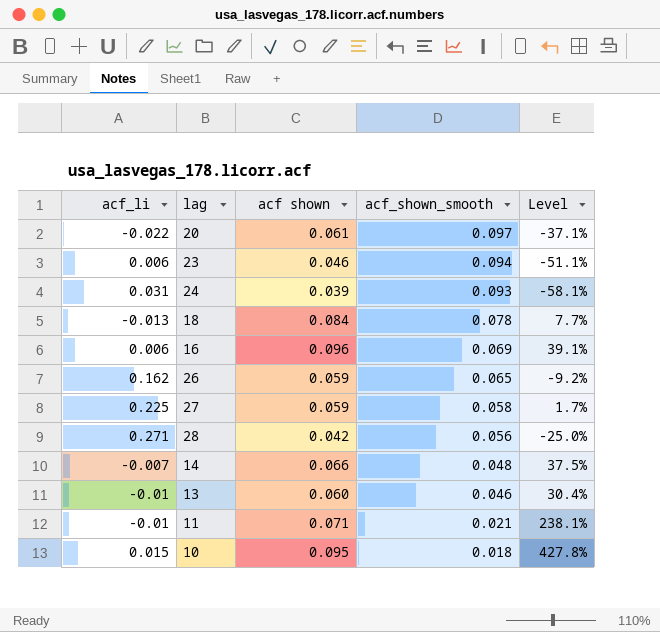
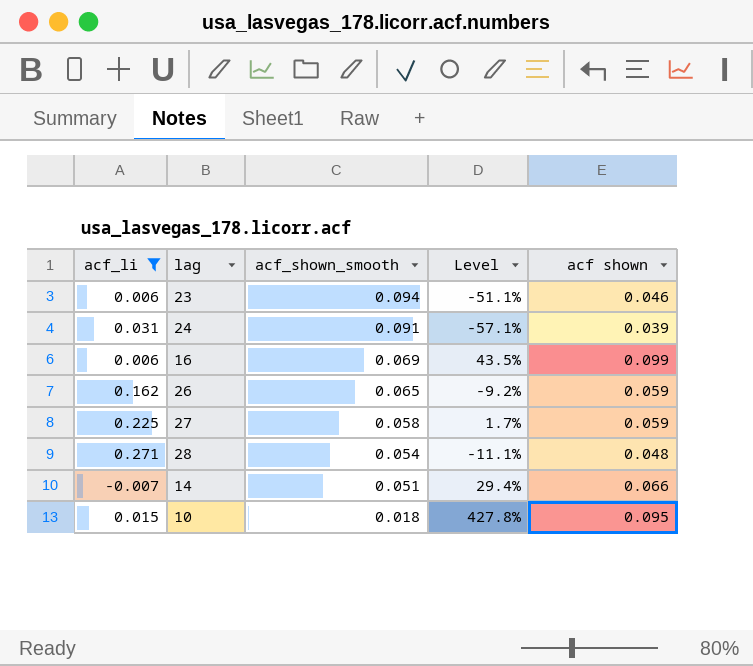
filter: none -> acf_li >= -0.007
column acf shown | position: 3 -> 5
24 | acf_shown_smooth: 0.093 -> 0.091
24 | Level: -58.1% -> -57.1%
16 | Level: 39.1% -> 43.5%
16 | acf shown: 0.096 -> 0.099
28 | acf_shown_smooth: 0.056 -> 0.054
28 | Level: -25.0% -> -11.1%
28 | acf shown: 0.042 -> 0.048
14 | acf_shown_smooth: 0.048 -> 0.051
14 | Level: 37.5% -> 29.4%

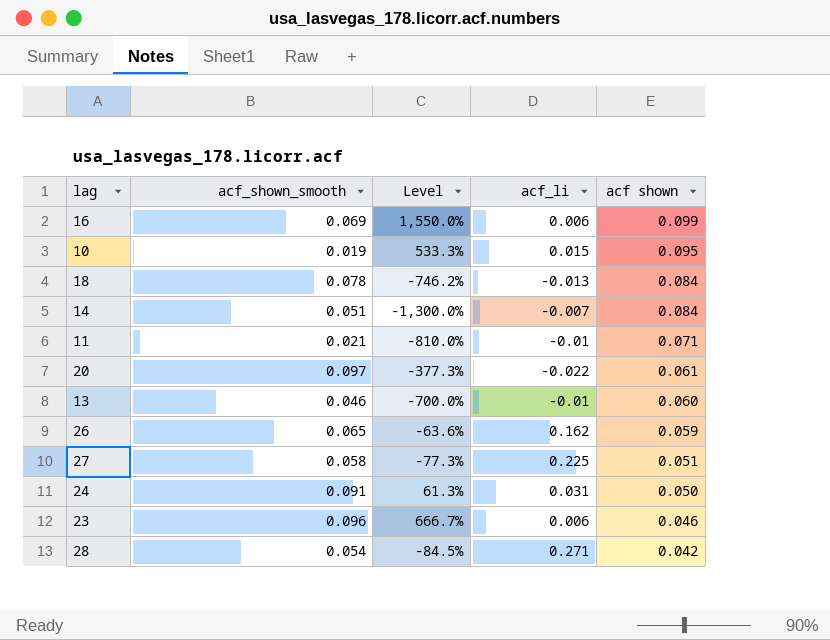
filter: acf_li >= -0.007 -> none
row order: acf_shown_smooth descending -> acf shown descending
column Level | formula: ([acf shown] - [acf_shown_smooth]) / [acf_shown_smooth] -> ([acf shown] - [acf_li]) / [acf_li]
column acf_li | position: 1 -> 4
10 | acf_shown_smooth: 0.018 -> 0.019
14 | acf shown: 0.066 -> 0.084
27 | acf shown: 0.059 -> 0.051
24 | acf shown: 0.039 -> 0.050
23 | acf_shown_smooth: 0.094 -> 0.096
28 | acf shown: 0.048 -> 0.042

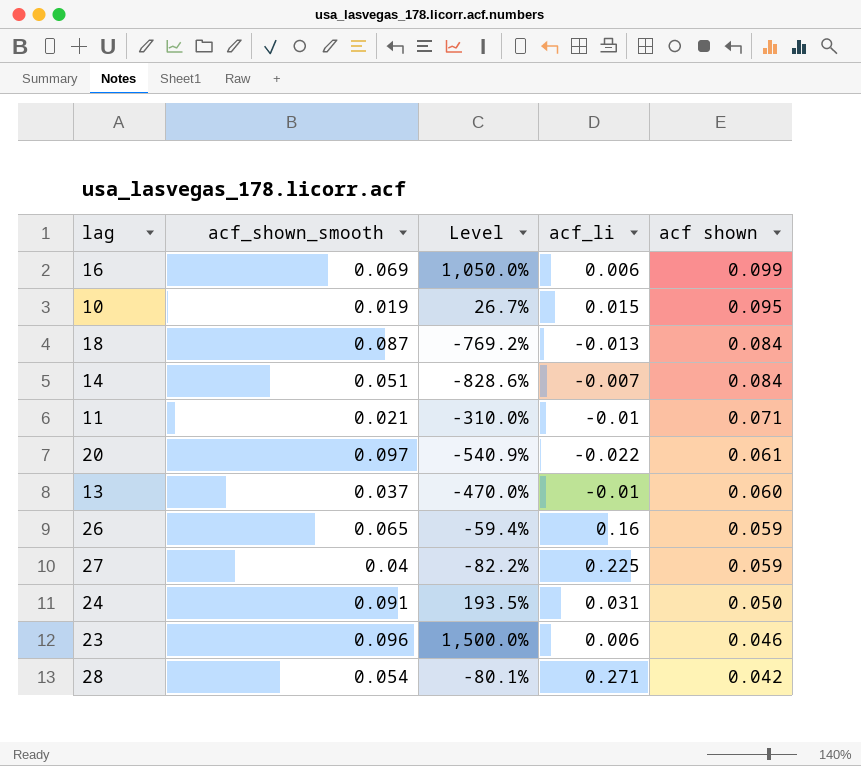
column Level | formula: ([acf shown] - [acf_li]) / [acf_li] -> ([acf_shown_smooth] - [acf_li]) / [acf_li]
18 | acf_shown_smooth: 0.078 -> 0.087
13 | acf_shown_smooth: 0.046 -> 0.037
26 | acf_li: 0.162 -> 0.16
27 | acf_shown_smooth: 0.058 -> 0.04
27 | acf shown: 0.051 -> 0.059

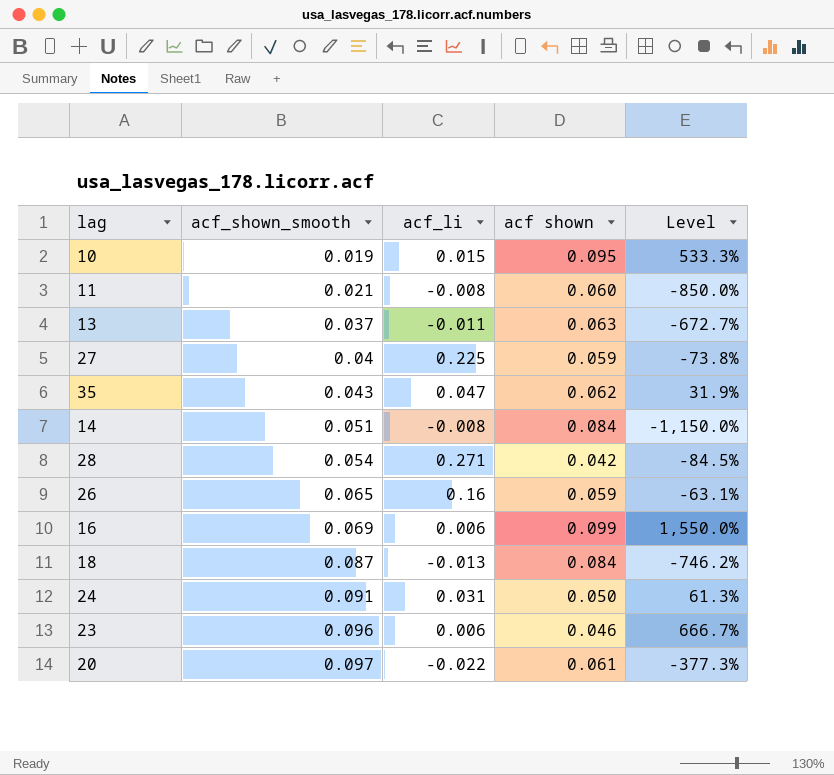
row order: acf shown descending -> acf_shown_smooth ascending
column Level | formula: ([acf_shown_smooth] - [acf_li]) / [acf_li] -> ([acf shown] - [acf_li]) / [acf_li]
column Level | position: 3 -> 5
11 | acf_li: -0.01 -> -0.008
11 | acf shown: 0.071 -> 0.060
13 | acf_li: -0.01 -> -0.011
13 | acf shown: 0.060 -> 0.063
row 35: none -> 0.043 | 0.047 | 0.062 | 31.9%
14 | acf_li: -0.007 -> -0.008

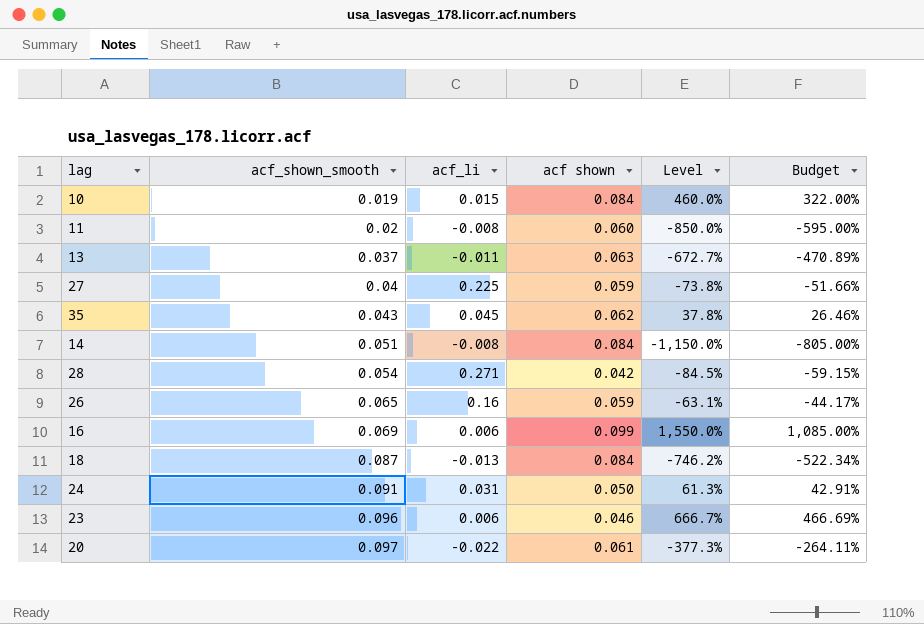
column Budget | formula: none -> [Level] * 0.7
10 | acf shown: 0.095 -> 0.084
10 | Level: 533.3% -> 460.0%
11 | acf_shown_smooth: 0.021 -> 0.02
35 | acf_li: 0.047 -> 0.045
35 | Level: 31.9% -> 37.8%

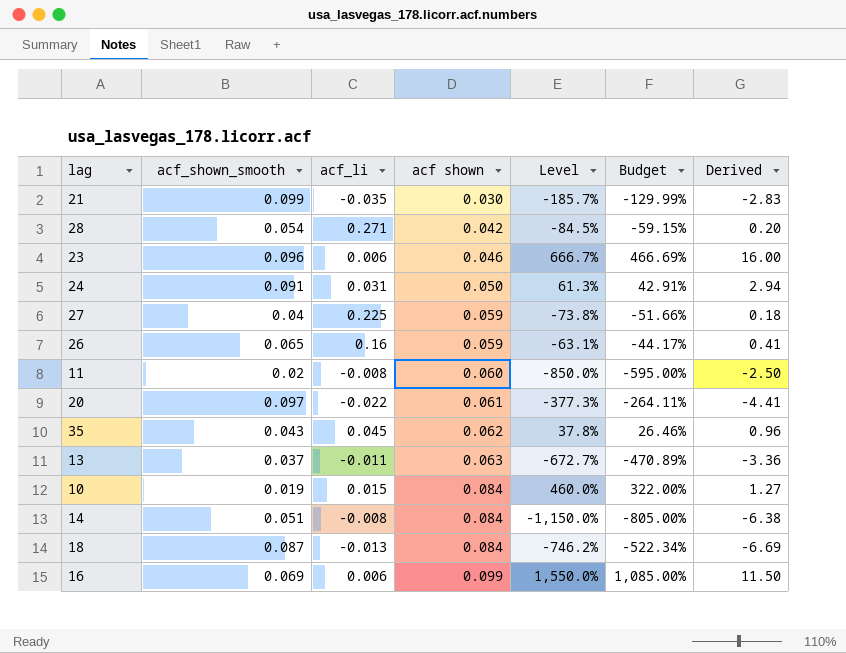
row order: acf_shown_smooth ascending -> acf shown ascending
column Derived | formula: none -> [acf_shown_smooth] / [acf_li]
row 21: none -> 0.099 | -0.035 | 0.030 | -185.7% | -129.99% | -2.83

